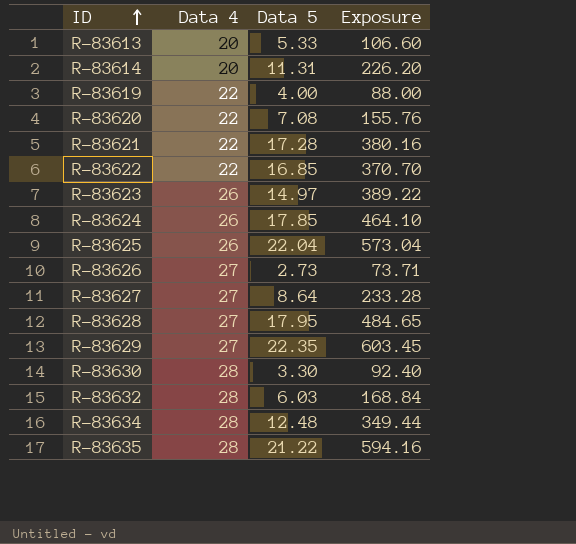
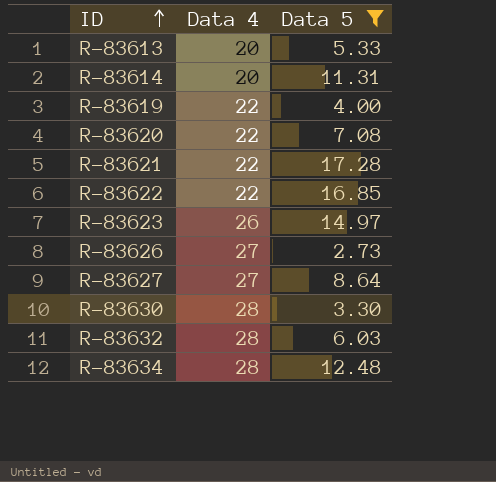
filter: none -> Data 5 <= 17.28
column Exposure | formula: [Data 4] * [Data 5] -> none

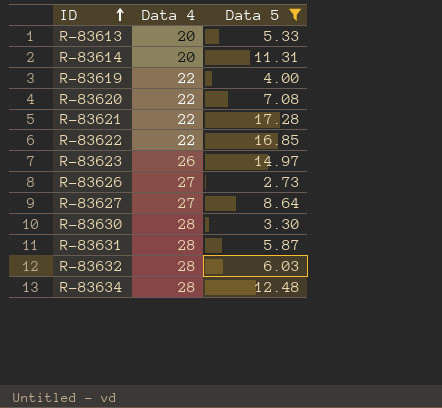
row R-83631: none -> 28 | 5.87

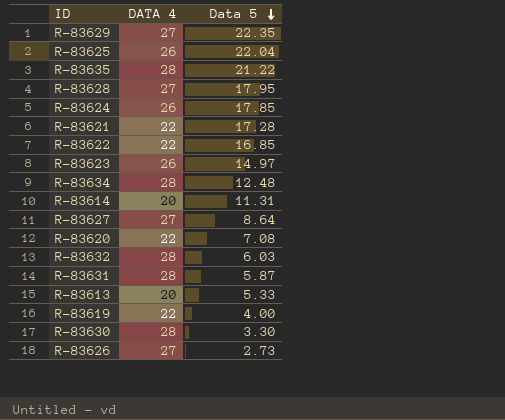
filter: Data 5 <= 17.28 -> none
row order: ID ascending -> Data 5 descending
column name: Data 4 -> DATA 4

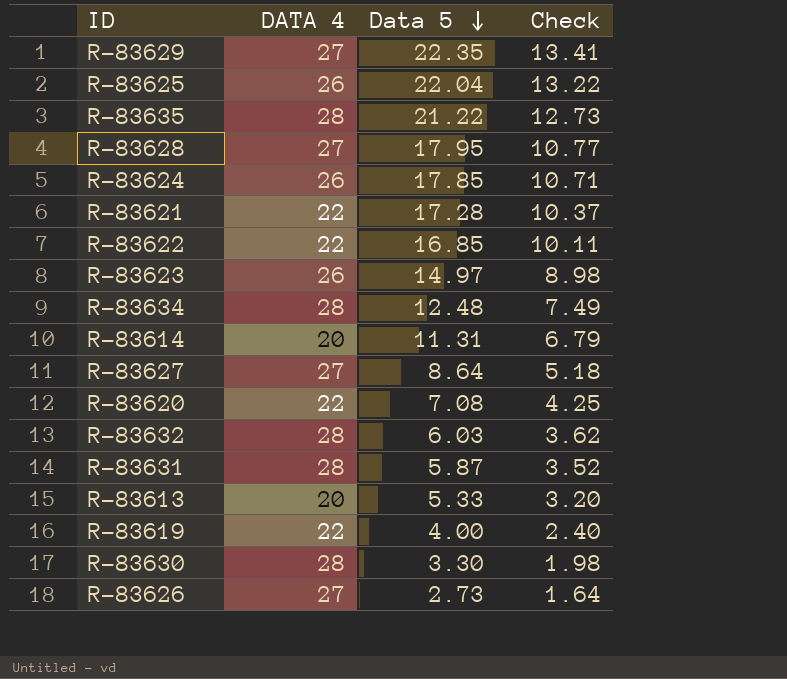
column Check | formula: none -> [Data 5] * 0.6

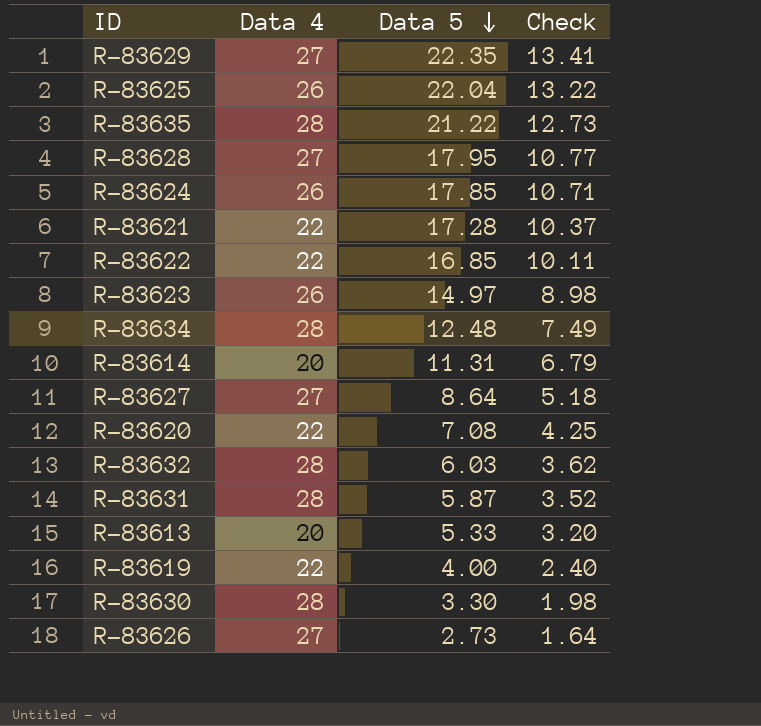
column name: DATA 4 -> Data 4

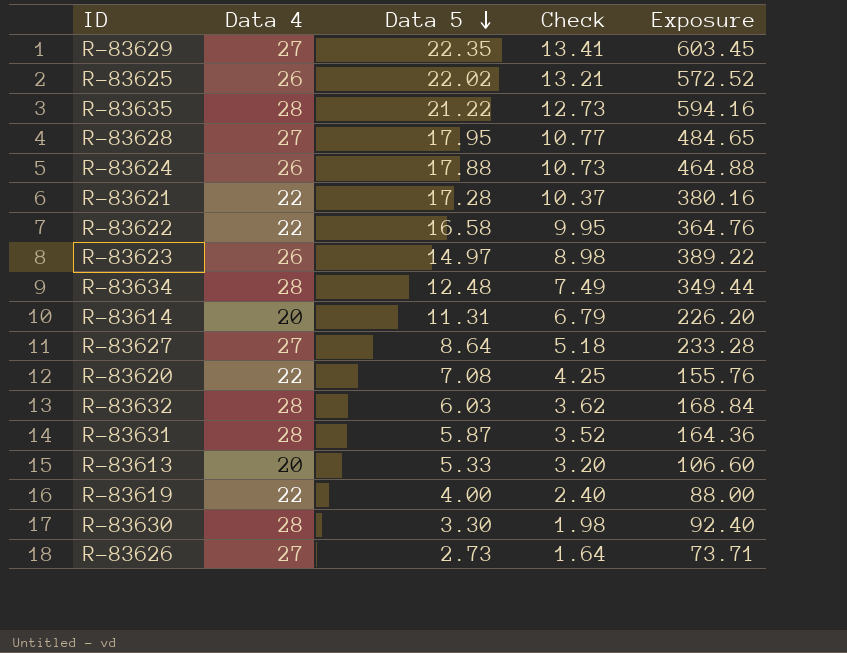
column Exposure | formula: none -> [Data 4] * [Data 5]
R-83625 | Data 5: 22.04 -> 22.02
R-83625 | Check: 13.22 -> 13.21
R-83624 | Data 5: 17.85 -> 17.88
R-83624 | Check: 10.71 -> 10.73
R-83622 | Data 5: 16.85 -> 16.58
R-83622 | Check: 10.11 -> 9.95

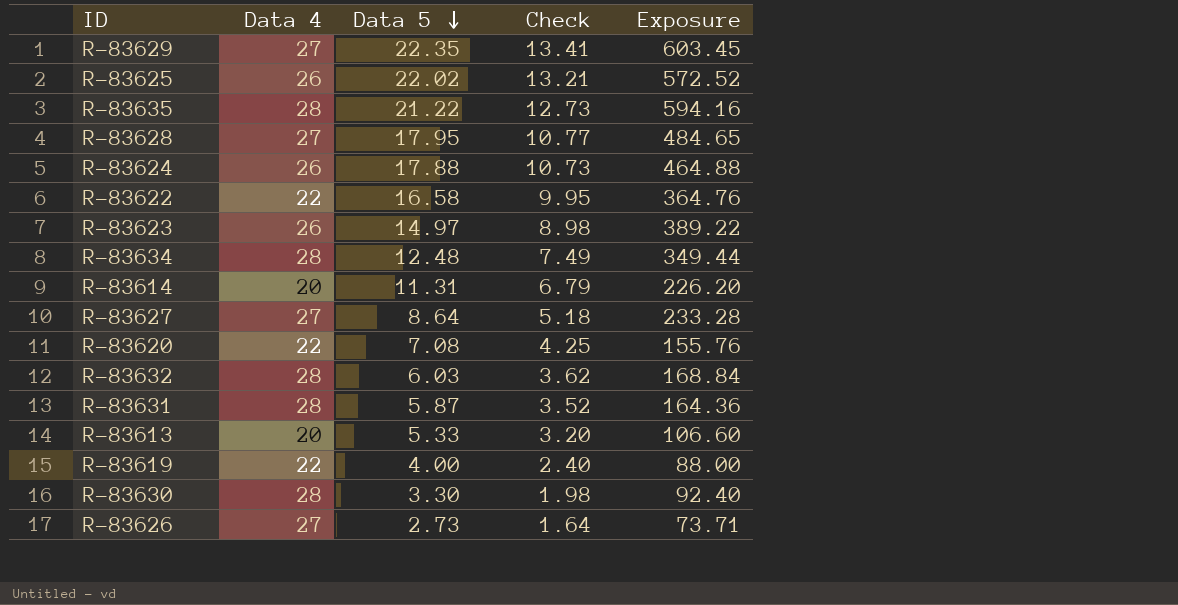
row R-83621: 22 | 17.28 | 10.37 | 380.16 -> none

